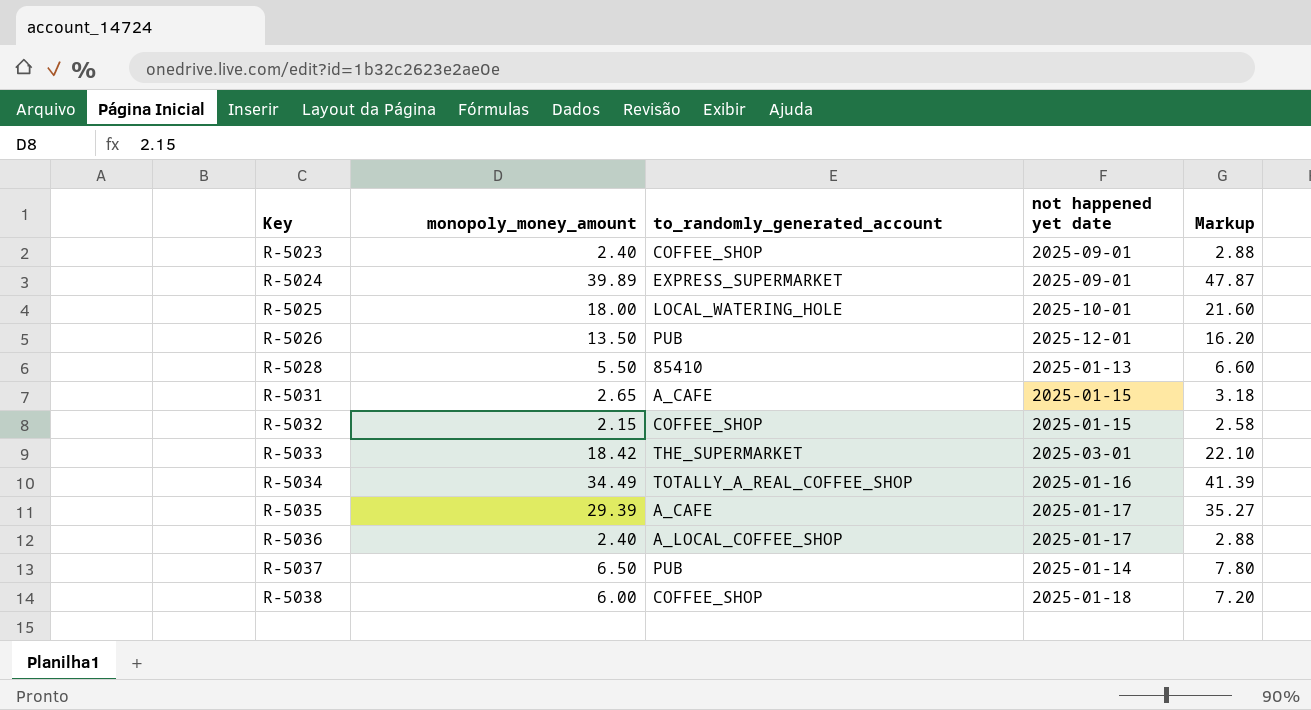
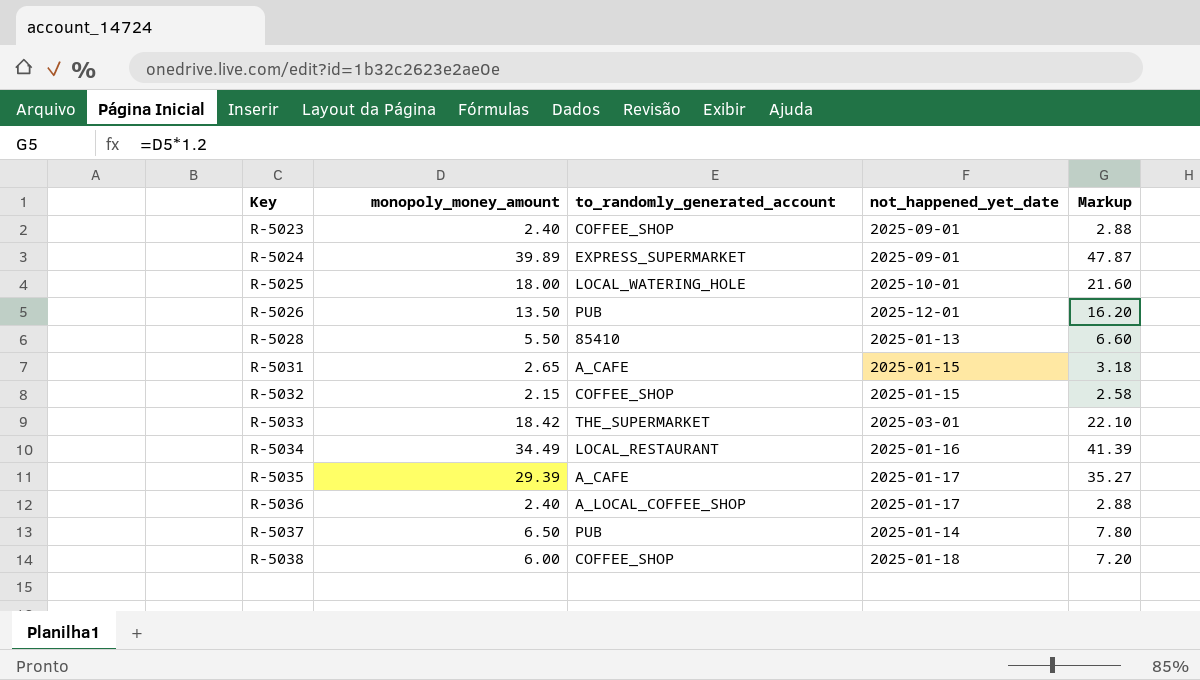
column name: not happened yet date -> not_happened_yet_date
R-5034 | to_randomly_generated_account: TOTALLY_A_REAL_COFFEE_SHOP -> LOCAL_RESTAURANT

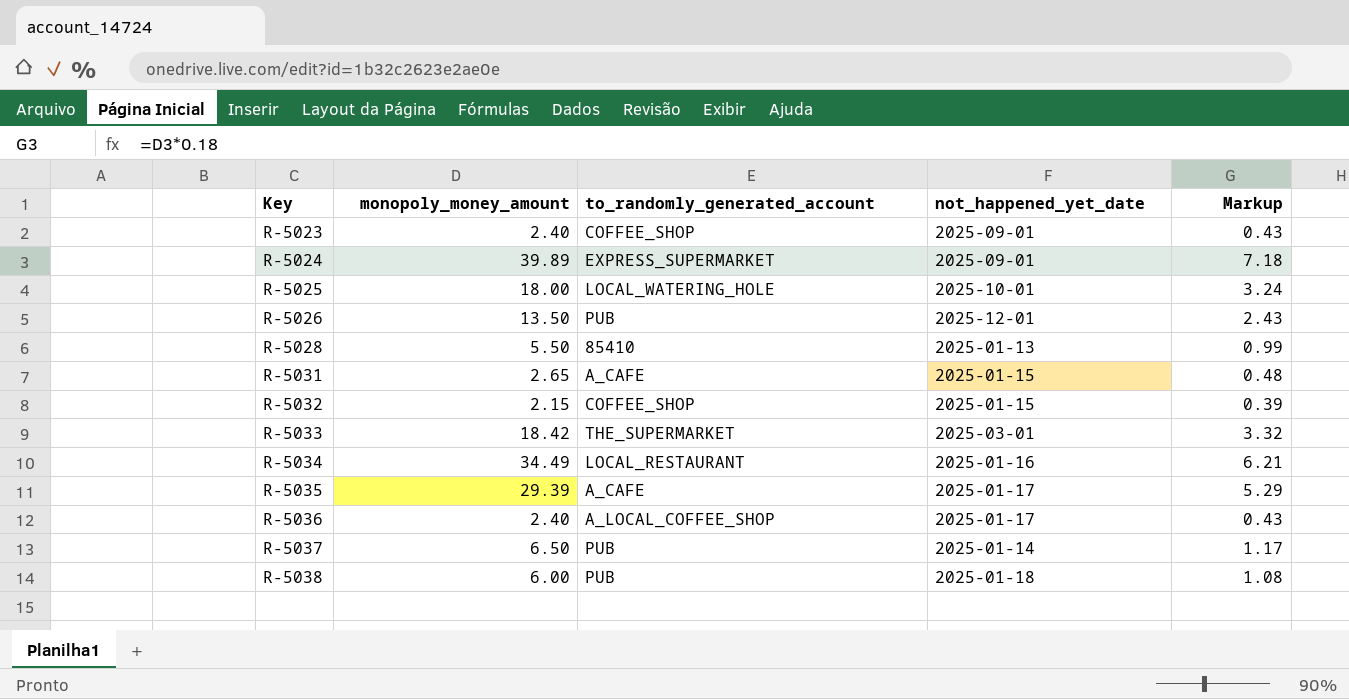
column Markup | formula: [monopoly_money_amount] * 1.2 -> [monopoly_money_amount] * 0.18
R-5038 | to_randomly_generated_account: COFFEE_SHOP -> PUB

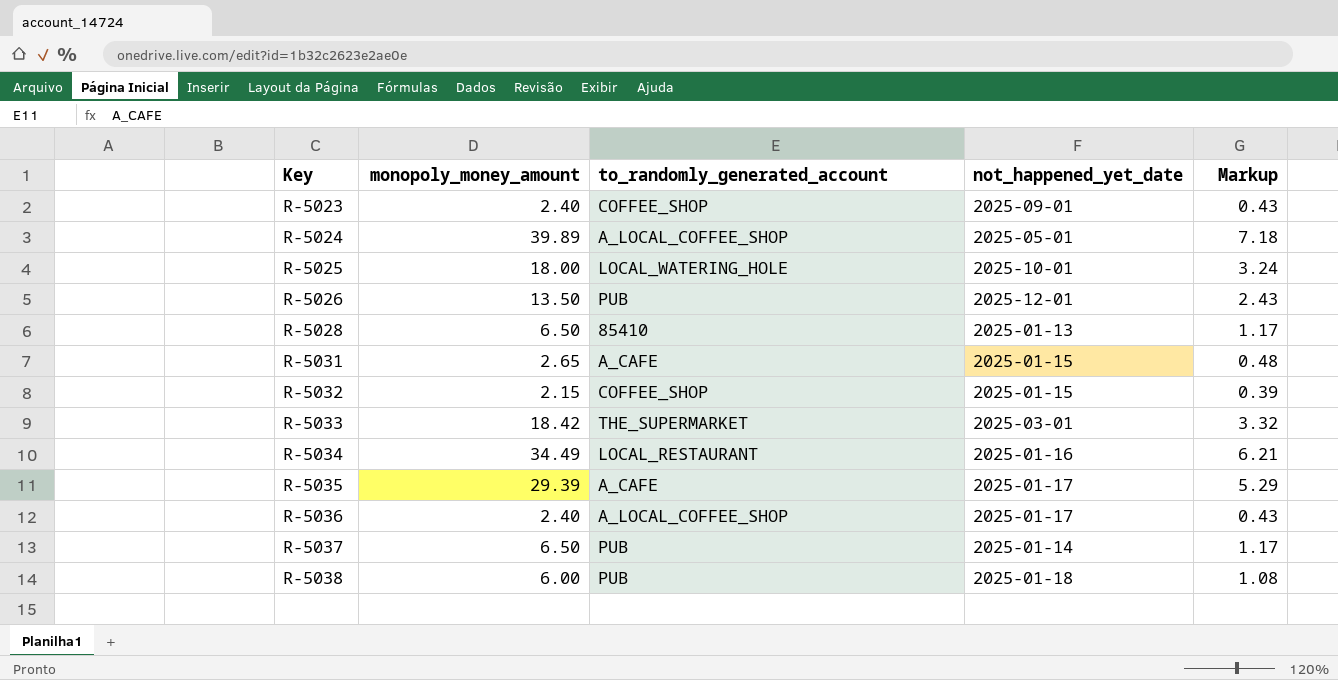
R-5024 | to_randomly_generated_account: EXPRESS_SUPERMARKET -> A_LOCAL_COFFEE_SHOP
R-5024 | not_happened_yet_date: 2025-09-01 -> 2025-05-01
R-5028 | monopoly_money_amount: 5.50 -> 6.50
R-5028 | Markup: 0.99 -> 1.17

